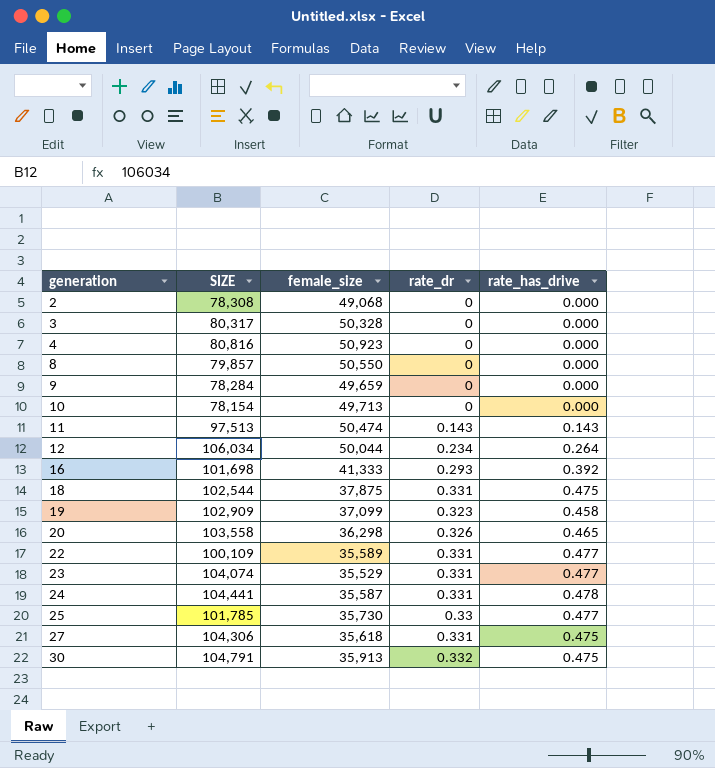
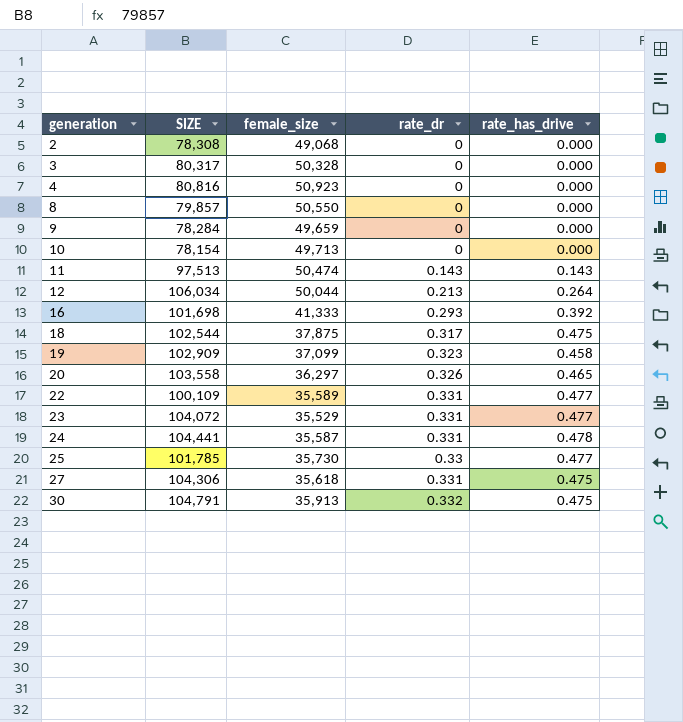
12 | rate_dr: 0.234 -> 0.213
18 | rate_dr: 0.331 -> 0.317
20 | female_size: 36,298 -> 36,297
23 | SIZE: 104,074 -> 104,072

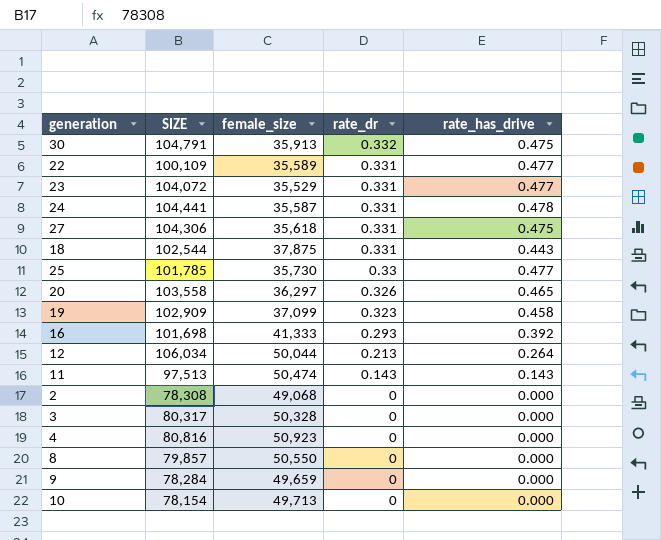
row order: generation ascending -> rate_dr descending
18 | rate_dr: 0.317 -> 0.331
18 | rate_has_drive: 0.475 -> 0.443

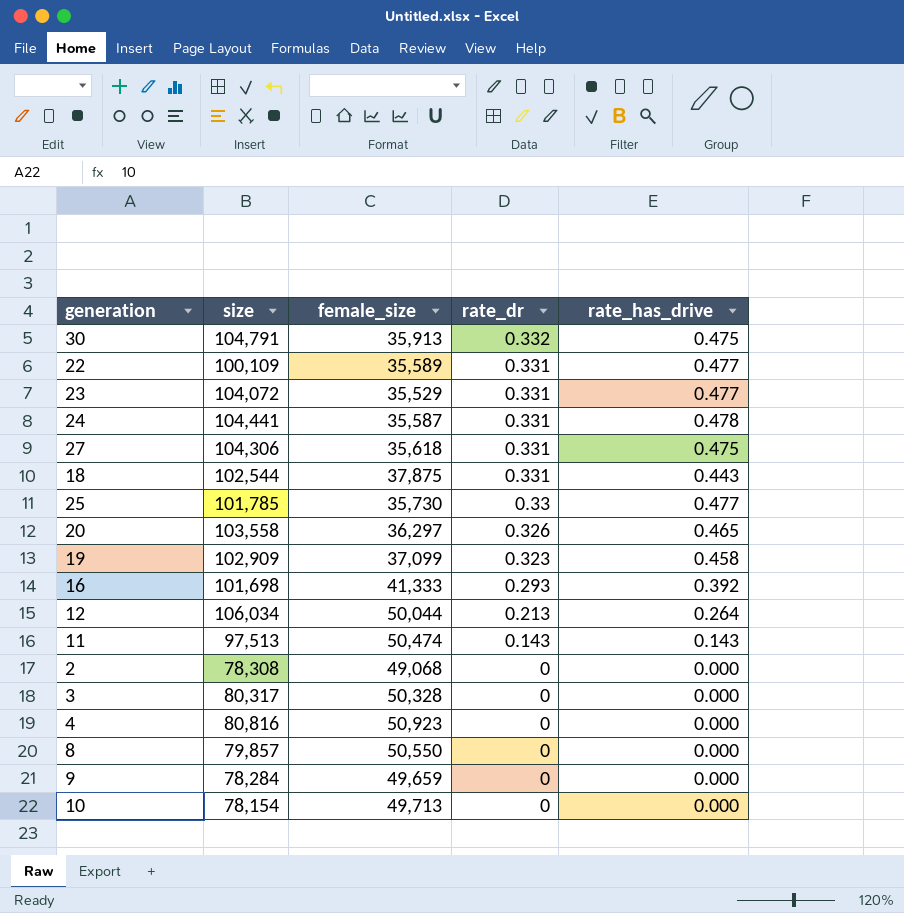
column name: SIZE -> size

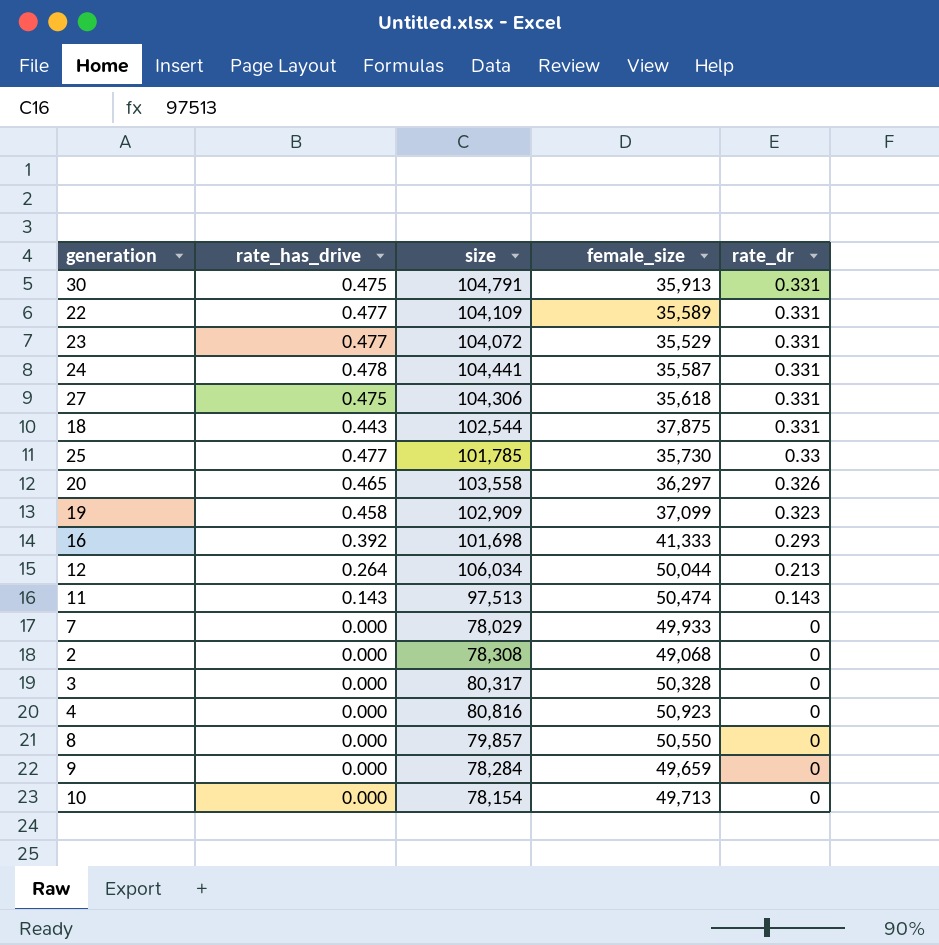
column rate_has_drive | position: 5 -> 2
30 | rate_dr: 0.332 -> 0.331
22 | size: 100,109 -> 104,109
row 7: none -> 0.000 | 78,029 | 49,933 | 0

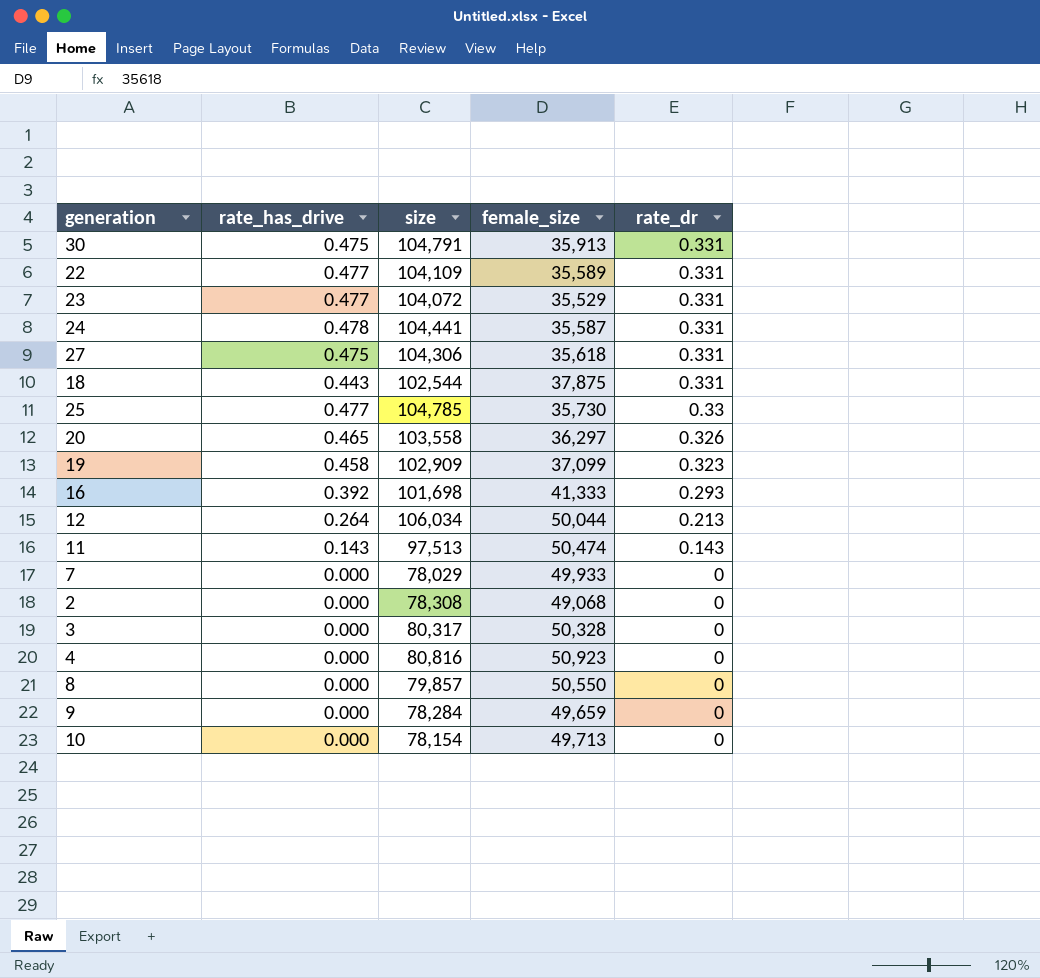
25 | size: 101,785 -> 104,785

